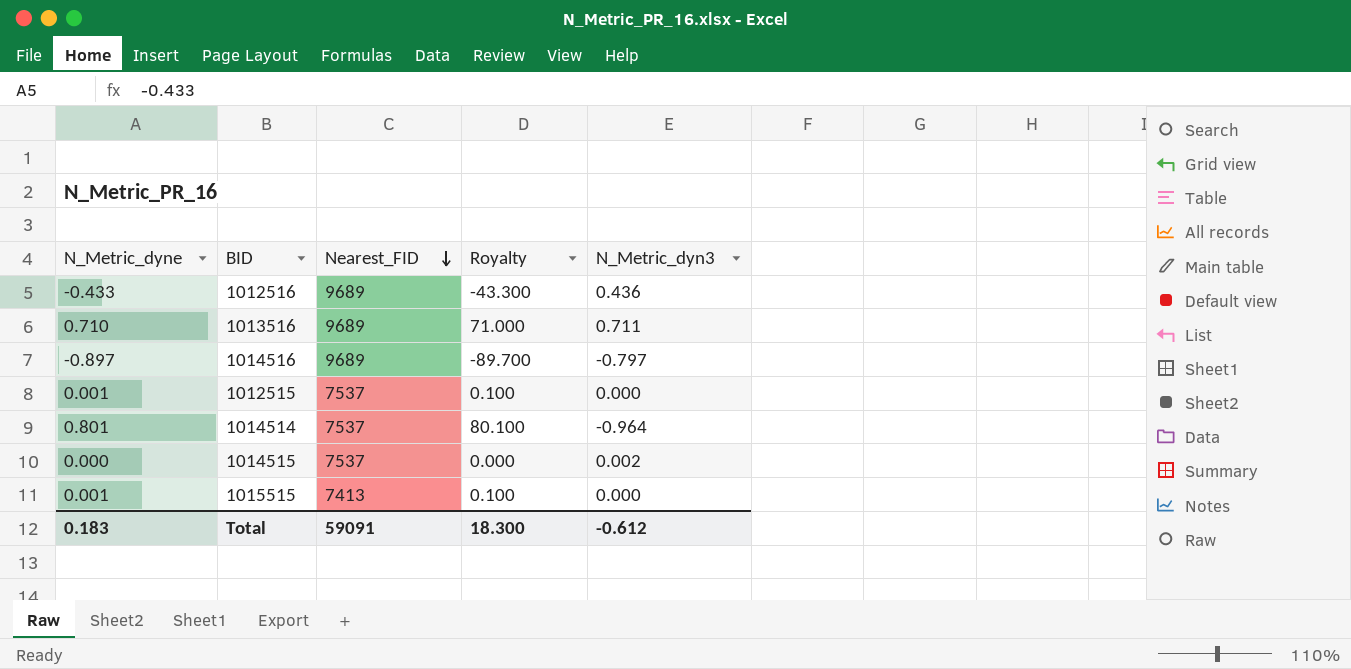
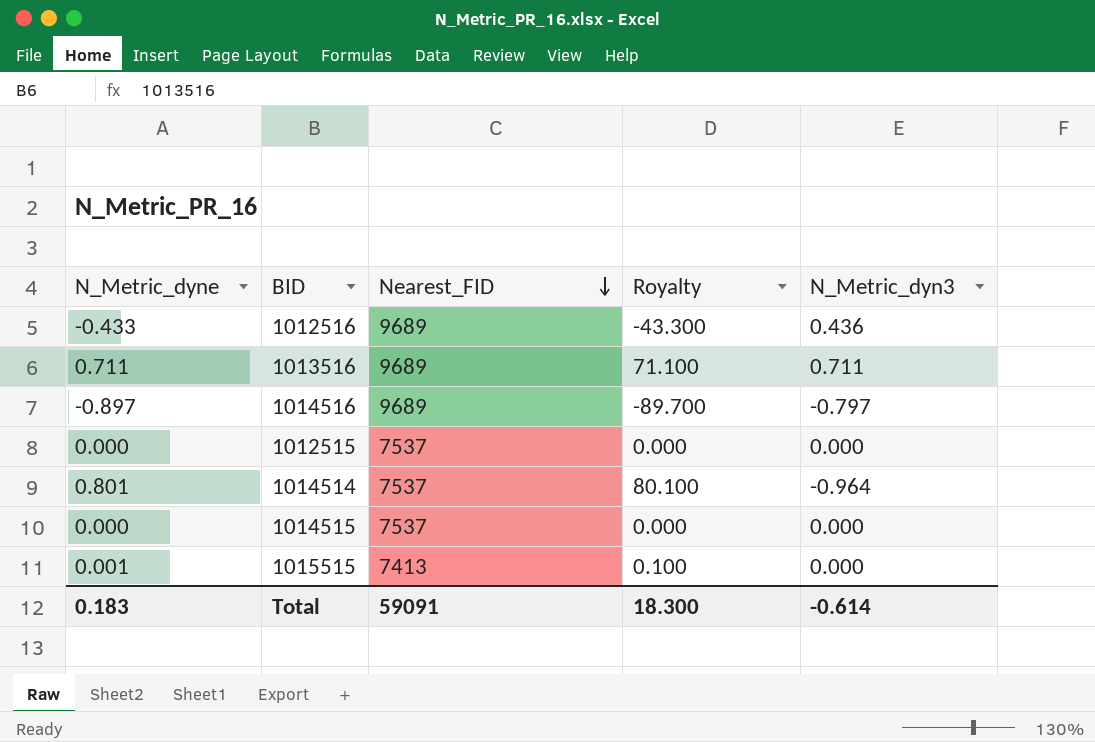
1013516 | N_Metric_dyne: 0.710 -> 0.711
1013516 | Royalty: 71.000 -> 71.100
1012515 | N_Metric_dyne: 0.001 -> 0.000
1012515 | Royalty: 0.100 -> 0.000
1014515 | N_Metric_dyn3: 0.002 -> 0.000
Total | N_Metric_dyn3: -0.612 -> -0.614

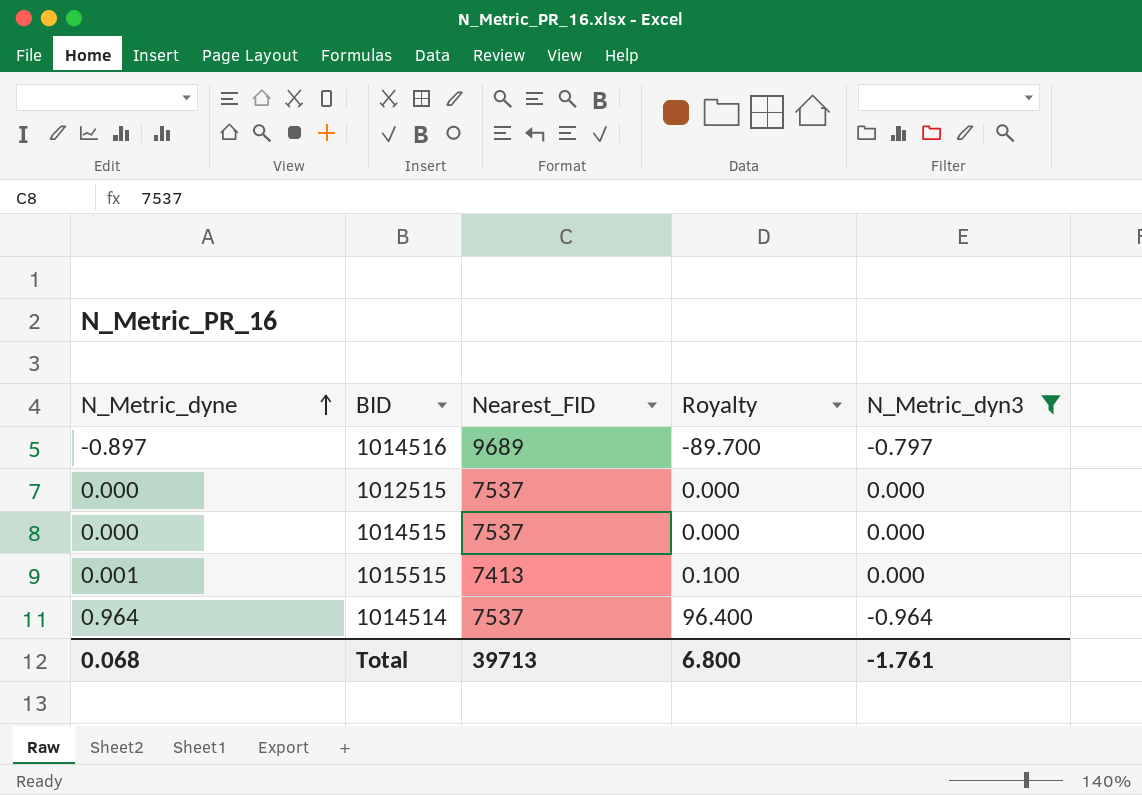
filter: none -> N_Metric_dyn3 <= 0.000
row order: Nearest_FID descending -> N_Metric_dyne ascending
1014514 | N_Metric_dyne: 0.801 -> 0.964
1014514 | Royalty: 80.100 -> 96.400
Total | N_Metric_dyne: 0.183 -> 0.068
Total | Nearest_FID: 59091 -> 39713
Total | Royalty: 18.300 -> 6.800
Total | N_Metric_dyn3: -0.614 -> -1.761

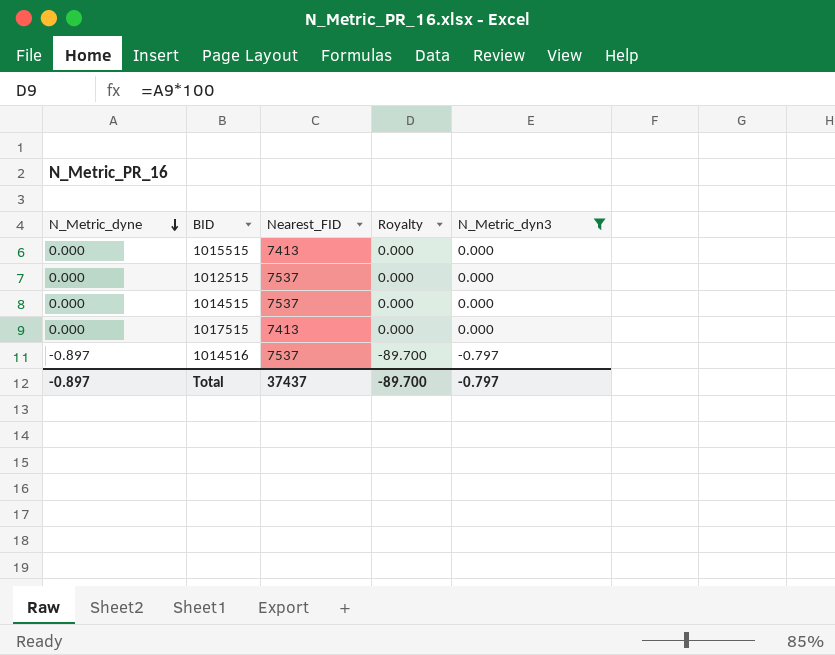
row order: N_Metric_dyne ascending -> N_Metric_dyne descending
row 1014514: 0.964 | 7537 | 96.400 | -0.964 -> none
1015515 | N_Metric_dyne: 0.001 -> 0.000
1015515 | Royalty: 0.100 -> 0.000
row 1017515: none -> 0.000 | 7413 | 0.000 | 0.000
1014516 | Nearest_FID: 9689 -> 7537
Total | N_Metric_dyne: 0.068 -> -0.897
Total | Nearest_FID: 39713 -> 37437
Total | Royalty: 6.800 -> -89.700
Total | N_Metric_dyn3: -1.761 -> -0.797

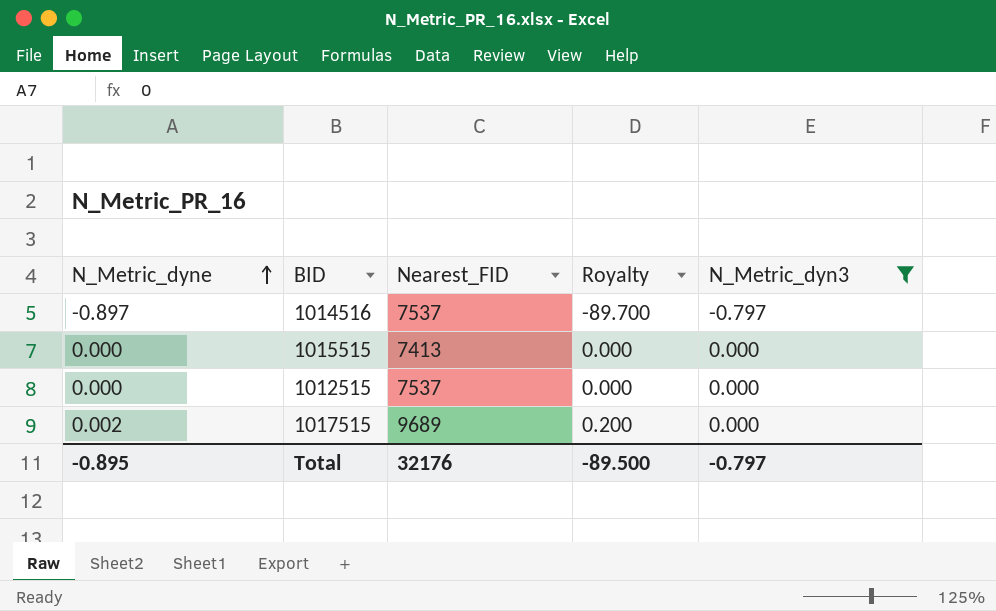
row order: N_Metric_dyne descending -> N_Metric_dyne ascending
row 1014515: 0.000 | 7537 | 0.000 | 0.000 -> none
1017515 | N_Metric_dyne: 0.000 -> 0.002
1017515 | Nearest_FID: 7413 -> 9689
1017515 | Royalty: 0.000 -> 0.200
Total | N_Metric_dyne: -0.897 -> -0.895
Total | Nearest_FID: 37437 -> 32176
Total | Royalty: -89.700 -> -89.500

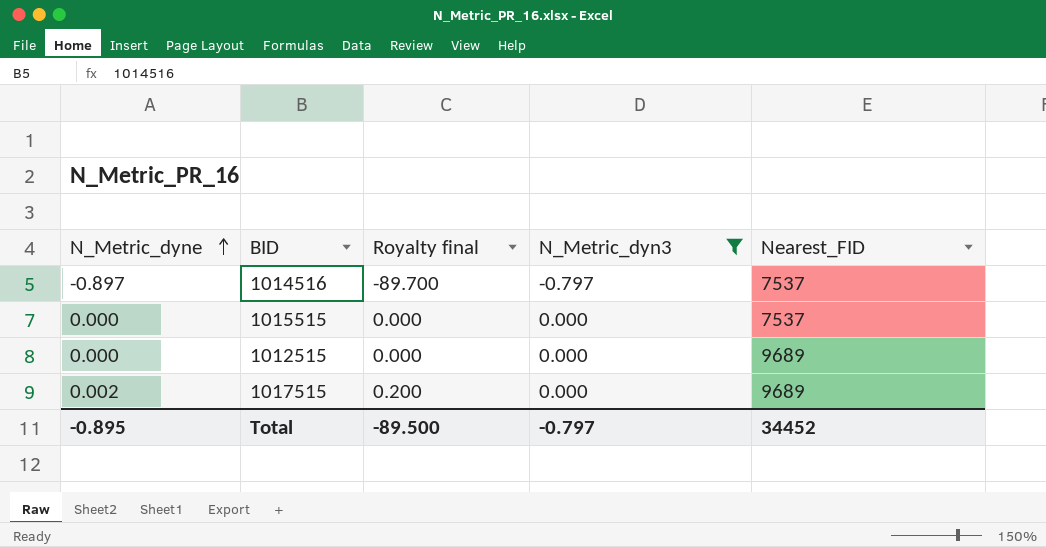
column name: Royalty -> Royalty final
column Nearest_FID | position: 3 -> 5
1015515 | Nearest_FID: 7413 -> 7537
1012515 | Nearest_FID: 7537 -> 9689
Total | Nearest_FID: 32176 -> 34452

